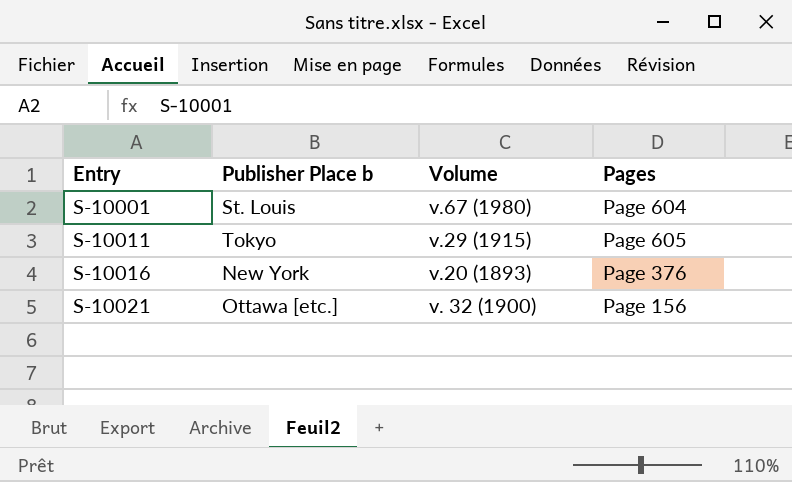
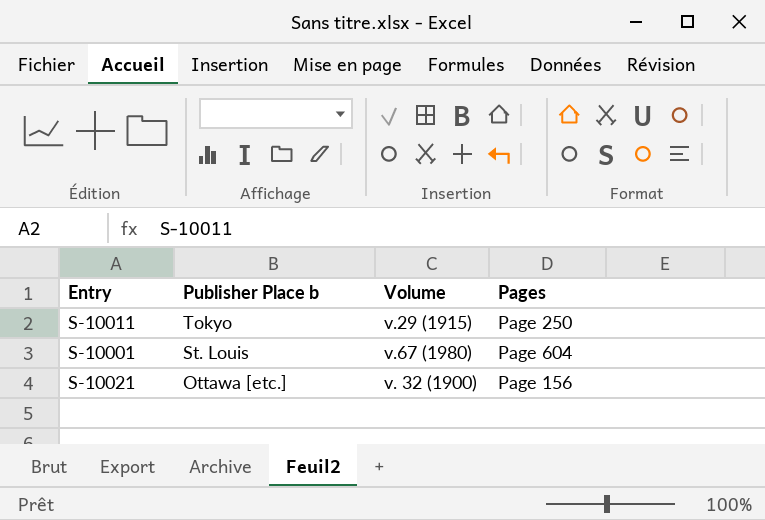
row order: Entry ascending -> Publisher Place b descending
row S-10016: New York | v.20 (1893) | Page 376 -> none
S-10011 | Pages: Page 605 -> Page 250

